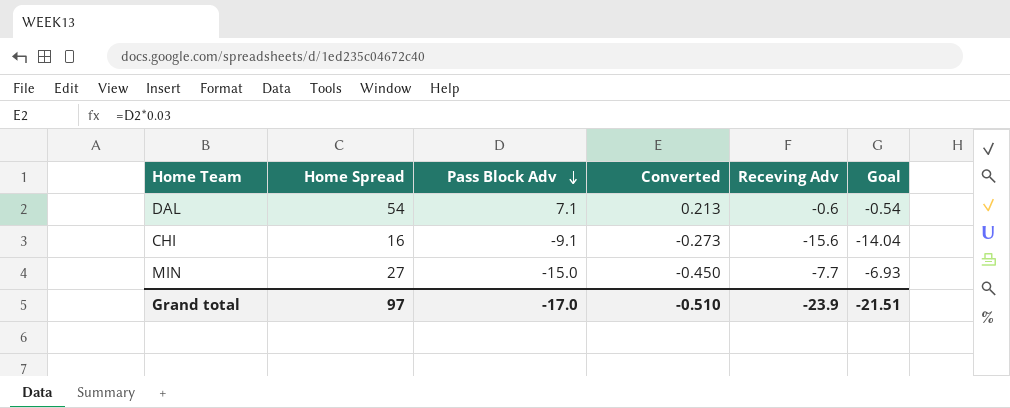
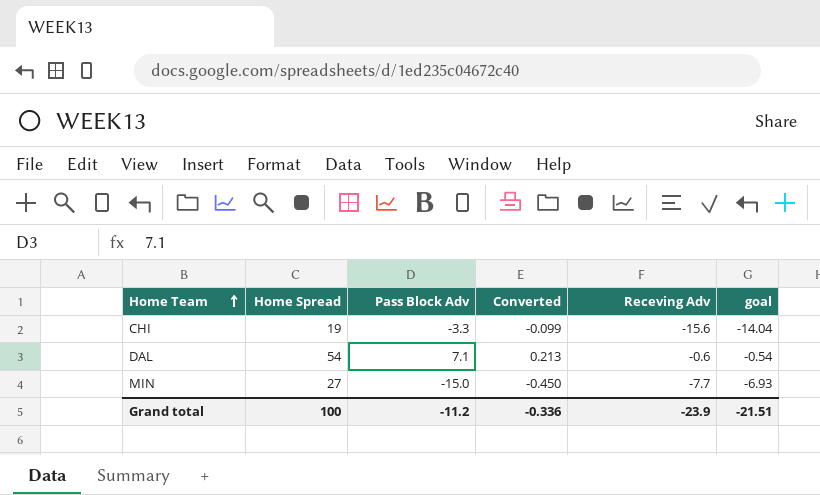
row order: Pass Block Adv descending -> Home Team ascending
column name: Goal -> goal
CHI | Home Spread: 16 -> 19
CHI | Pass Block Adv: -9.1 -> -3.3
CHI | Converted: -0.273 -> -0.099
Grand total | Home Spread: 97 -> 100
Grand total | Pass Block Adv: -17.0 -> -11.2
Grand total | Converted: -0.510 -> -0.336

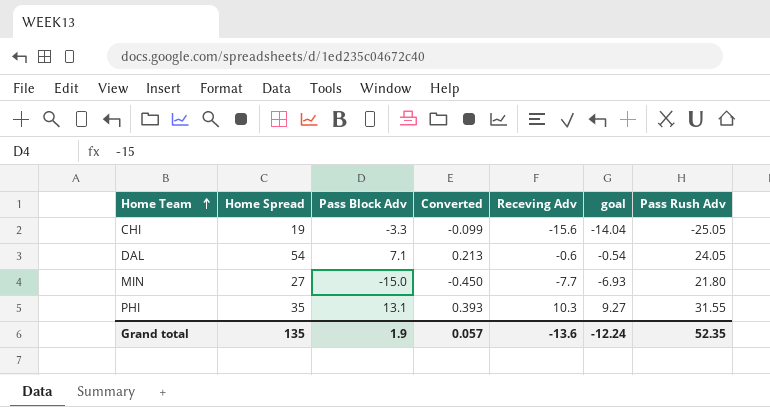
column Pass Rush Adv | position: none -> 7
row PHI: none -> 35 | 13.1 | 0.393 | 10.3 | 9.27 | 31.55
Grand total | Home Spread: 100 -> 135
Grand total | Pass Block Adv: -11.2 -> 1.9
Grand total | Converted: -0.336 -> 0.057
Grand total | Receving Adv: -23.9 -> -13.6
Grand total | goal: -21.51 -> -12.24

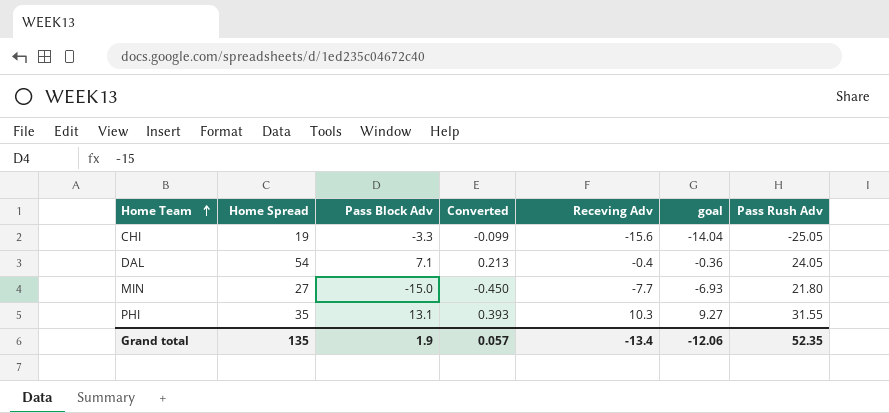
DAL | Receving Adv: -0.6 -> -0.4
DAL | goal: -0.54 -> -0.36
Grand total | Receving Adv: -13.6 -> -13.4
Grand total | goal: -12.24 -> -12.06

